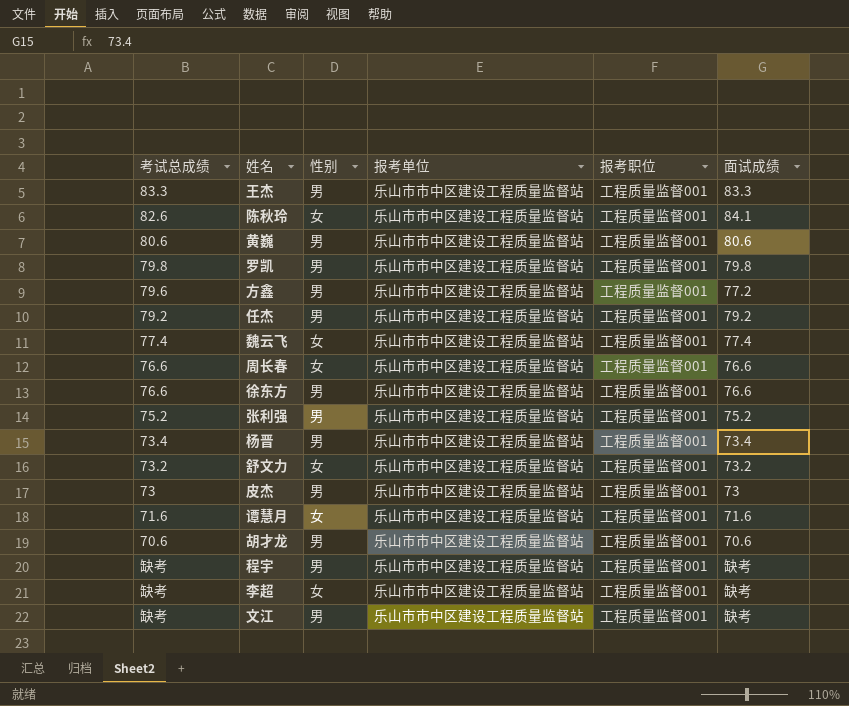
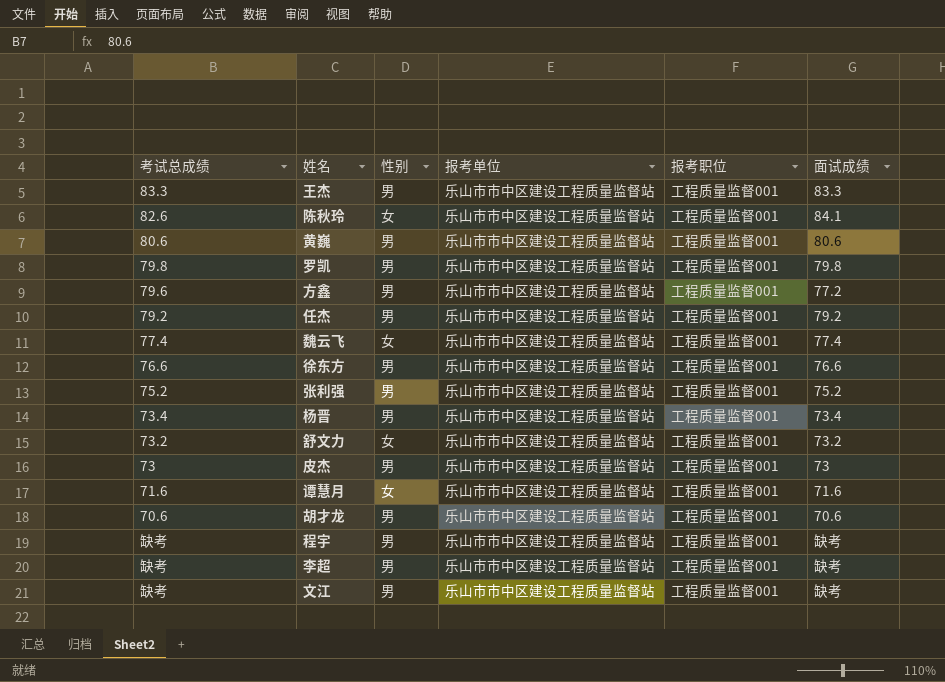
row 周长春: 76.6 | 女 | 乐山市市中区建设工程质量监督站 | 工程质量监督001 | 76.6 -> none
李超 | 性别: 女 -> 男

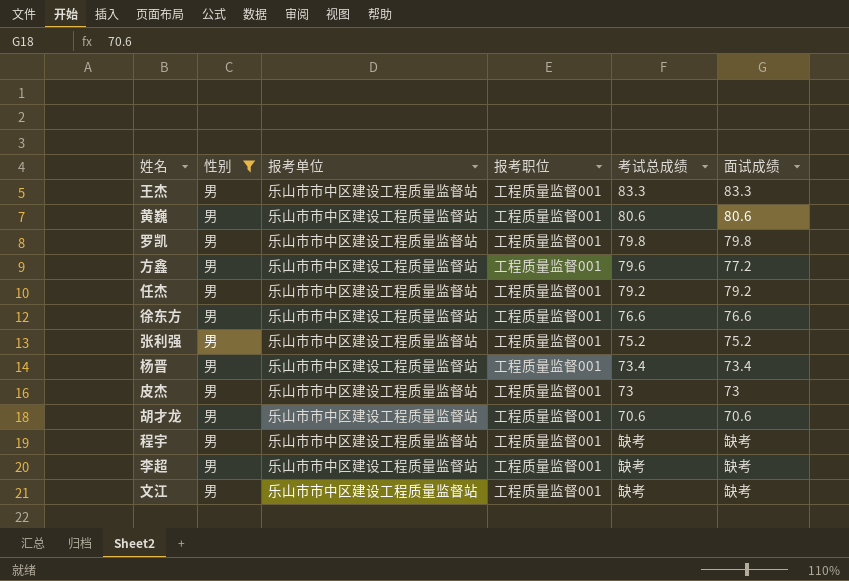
filter: none -> 性别 = 男
column 考试总成绩 | position: 1 -> 5

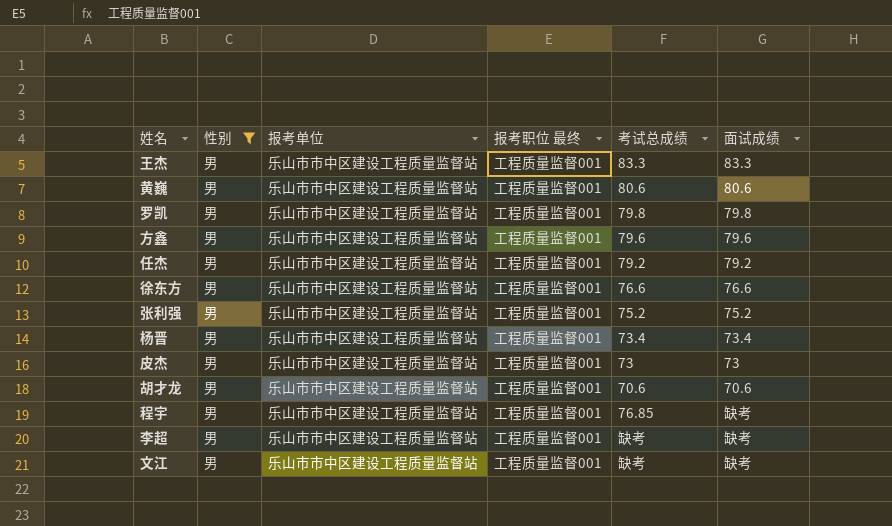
column name: 报考职位 -> 报考职位 最终
方鑫 | 面试成绩: 77.2 -> 79.6
程宇 | 考试总成绩: 缺考 -> 76.85

